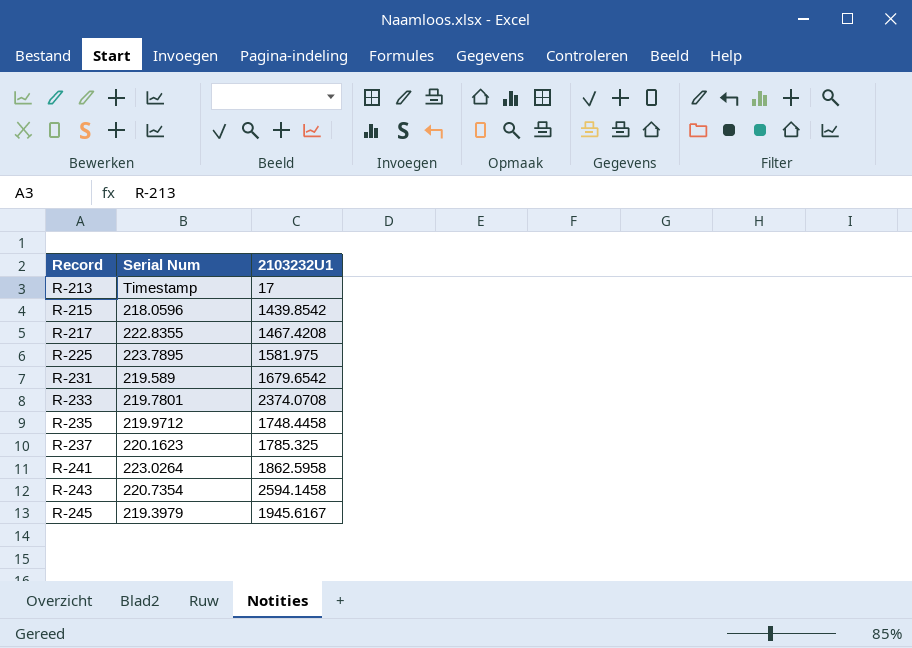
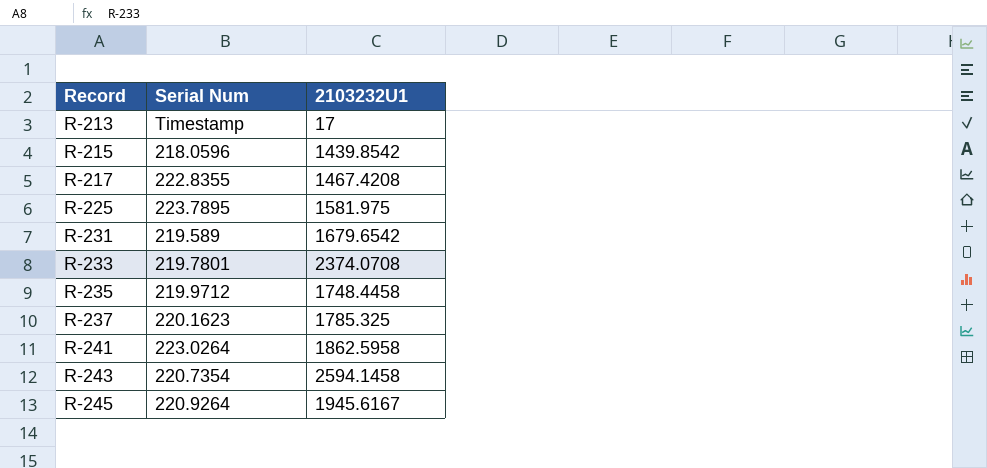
R-245 | Serial Num: 219.3979 -> 220.9264

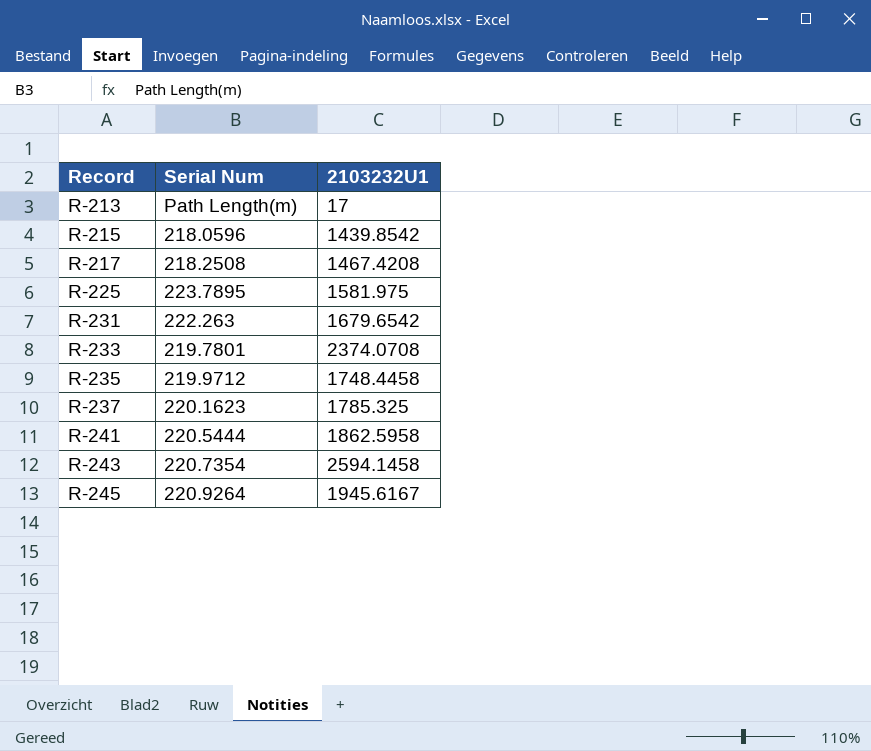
R-213 | Serial Num: Timestamp -> Path Length(m)
R-217 | Serial Num: 222.8355 -> 218.2508
R-231 | Serial Num: 219.589 -> 222.263
R-241 | Serial Num: 223.0264 -> 220.5444

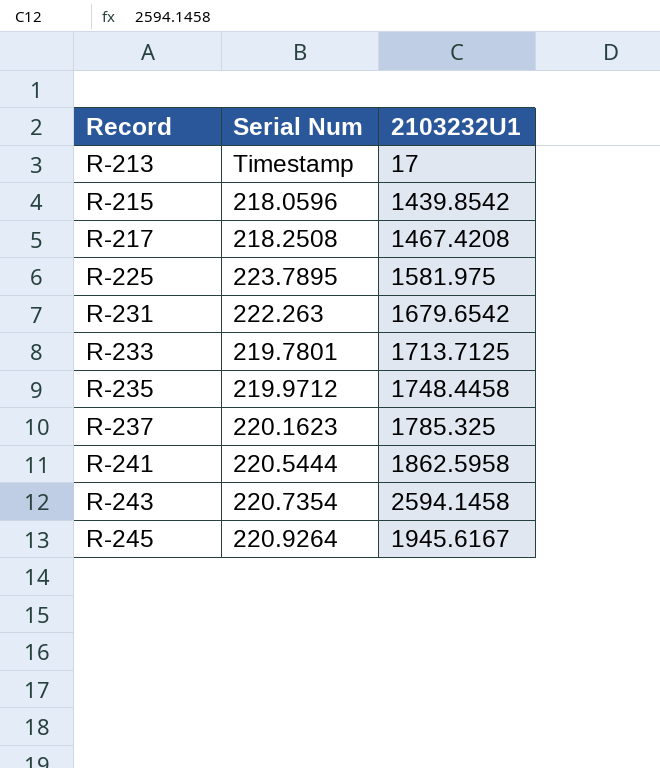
R-213 | Serial Num: Path Length(m) -> Timestamp
R-233 | 2103232U1: 2374.0708 -> 1713.7125

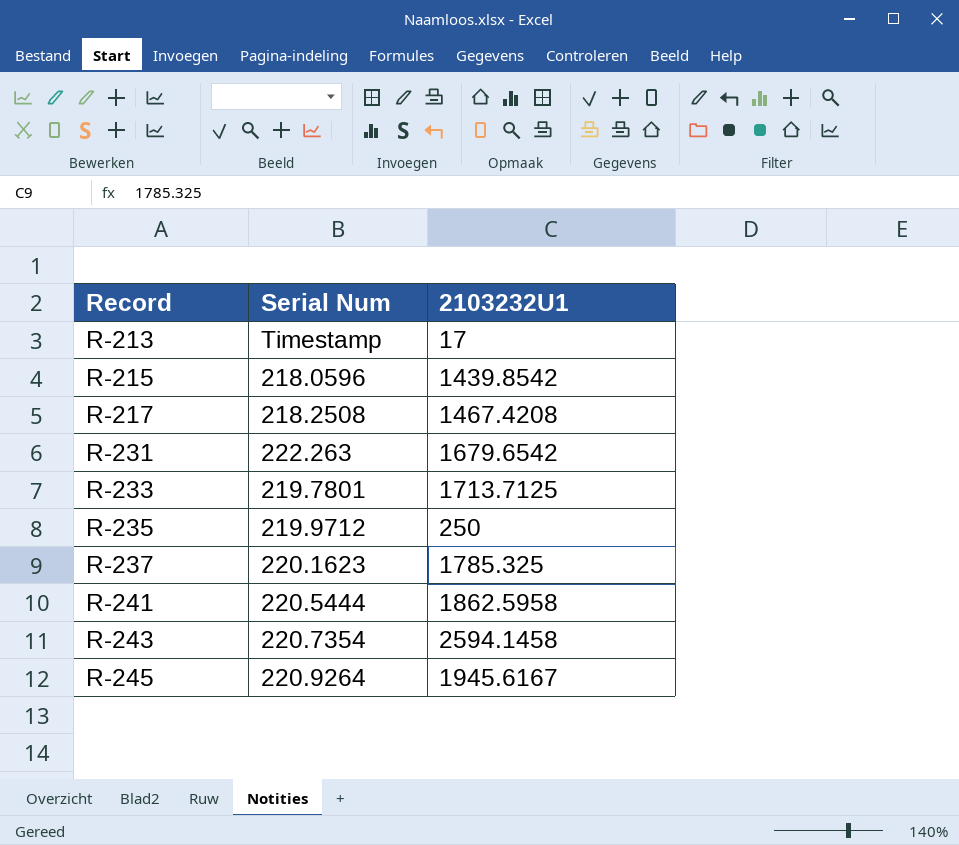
row R-225: 223.7895 | 1581.975 -> none
R-235 | 2103232U1: 1748.4458 -> 250

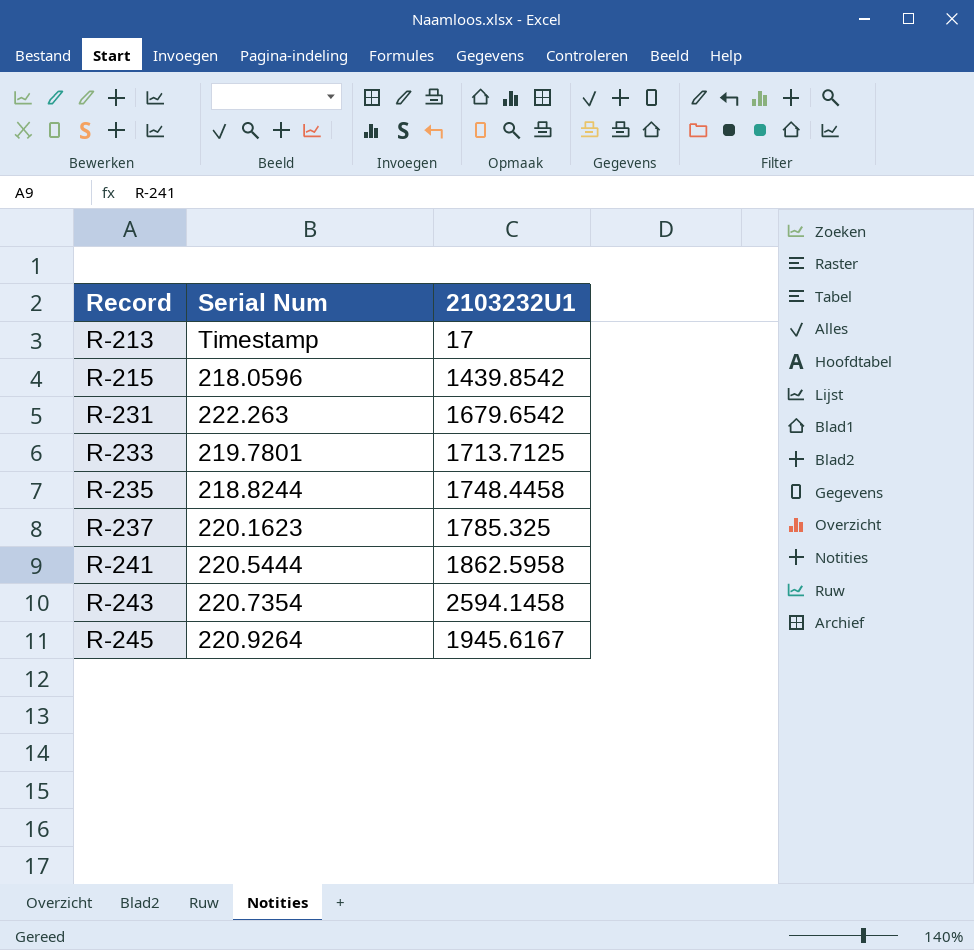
row R-217: 218.2508 | 1467.4208 -> none
R-235 | Serial Num: 219.9712 -> 218.8244
R-235 | 2103232U1: 250 -> 1748.4458

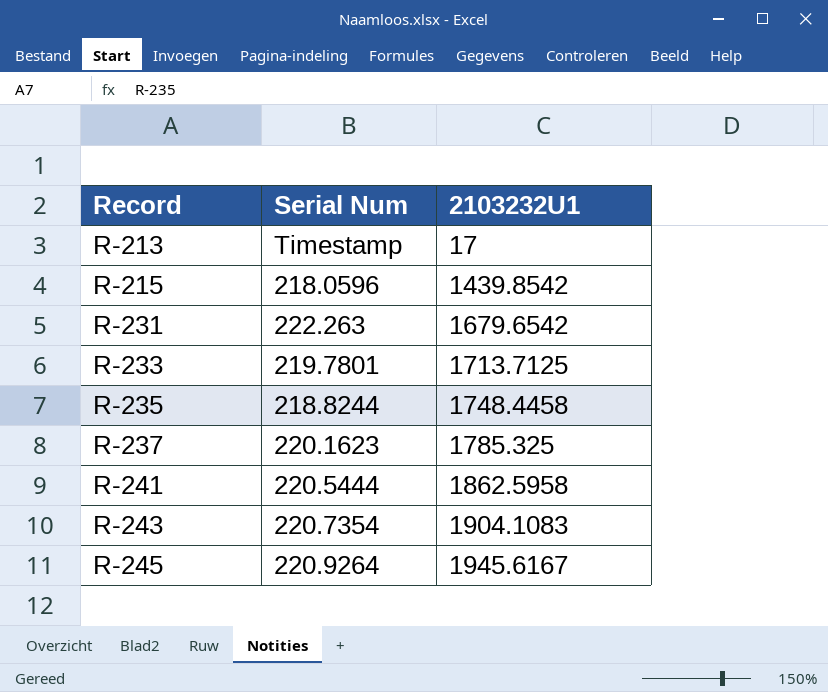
R-243 | 2103232U1: 2594.1458 -> 1904.1083

